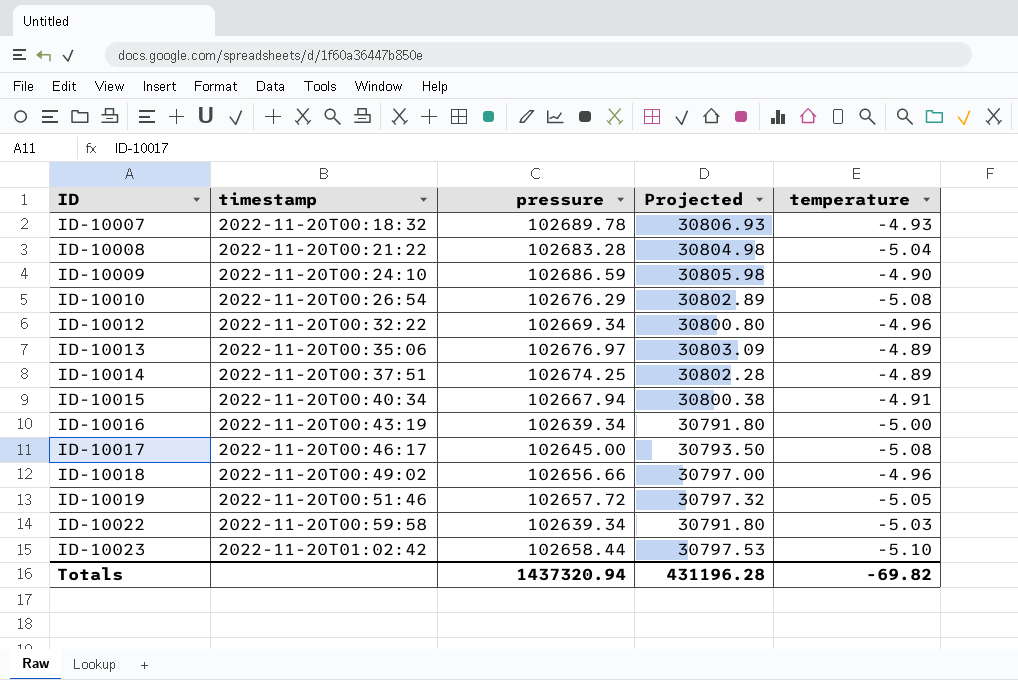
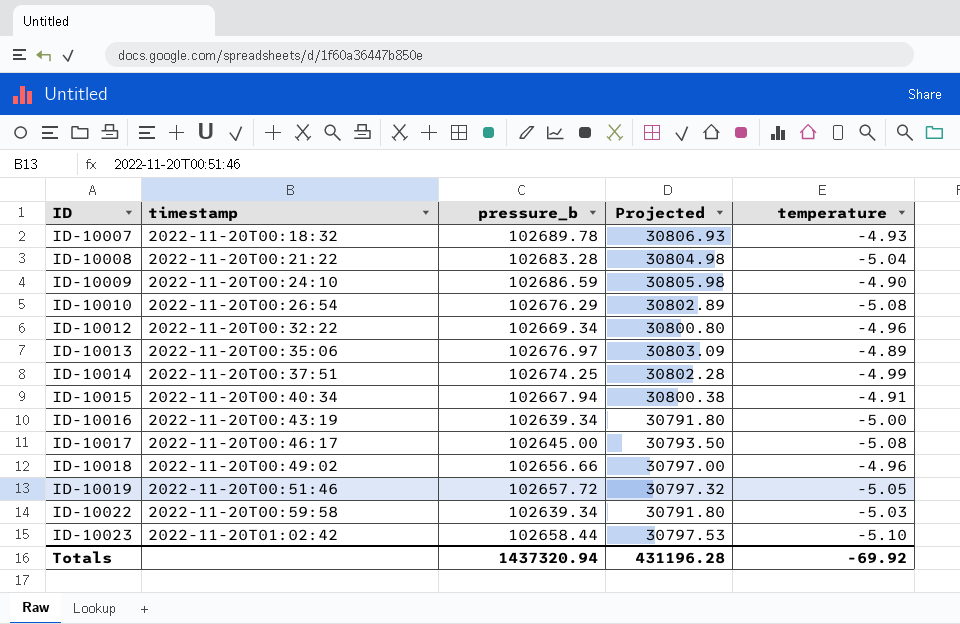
column name: pressure -> pressure_b
ID-10014 | temperature: -4.89 -> -4.99
Totals | temperature: -69.82 -> -69.92

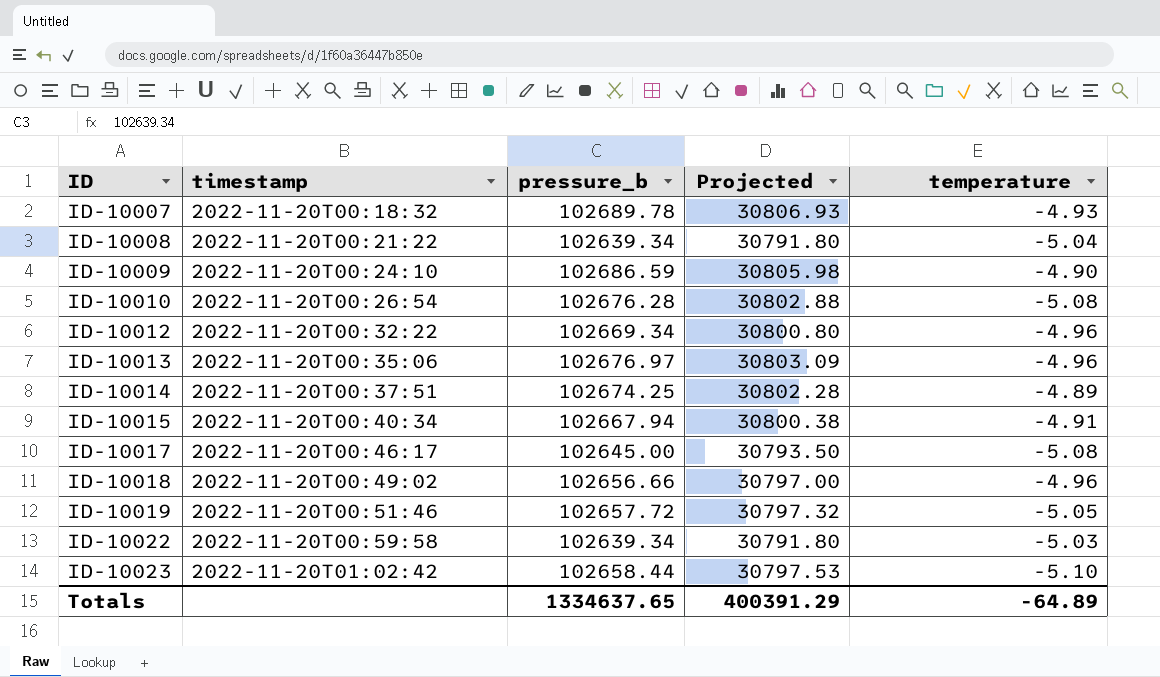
row ID-10016: 2022-11-20T00:43:19 | 102639.34 | 30791.80 | -5.00 -> none
ID-10008 | pressure_b: 102683.28 -> 102639.34
ID-10008 | Projected: 30804.98 -> 30791.80
ID-10010 | pressure_b: 102676.29 -> 102676.28
ID-10010 | Projected: 30802.89 -> 30802.88
ID-10013 | temperature: -4.89 -> -4.96
ID-10014 | temperature: -4.99 -> -4.89
Totals | pressure_b: 1437320.94 -> 1334637.65
Totals | Projected: 431196.28 -> 400391.29
Totals | temperature: -69.92 -> -64.89

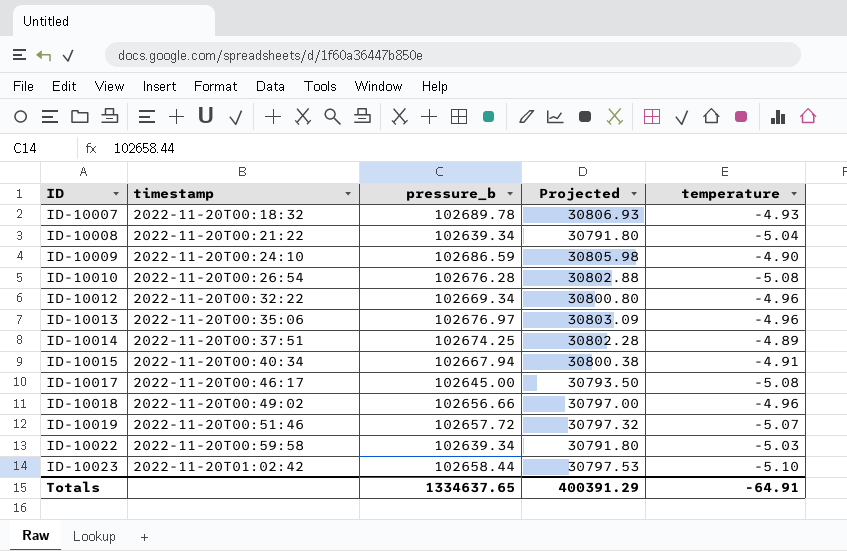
ID-10019 | temperature: -5.05 -> -5.07
Totals | temperature: -64.89 -> -64.91

